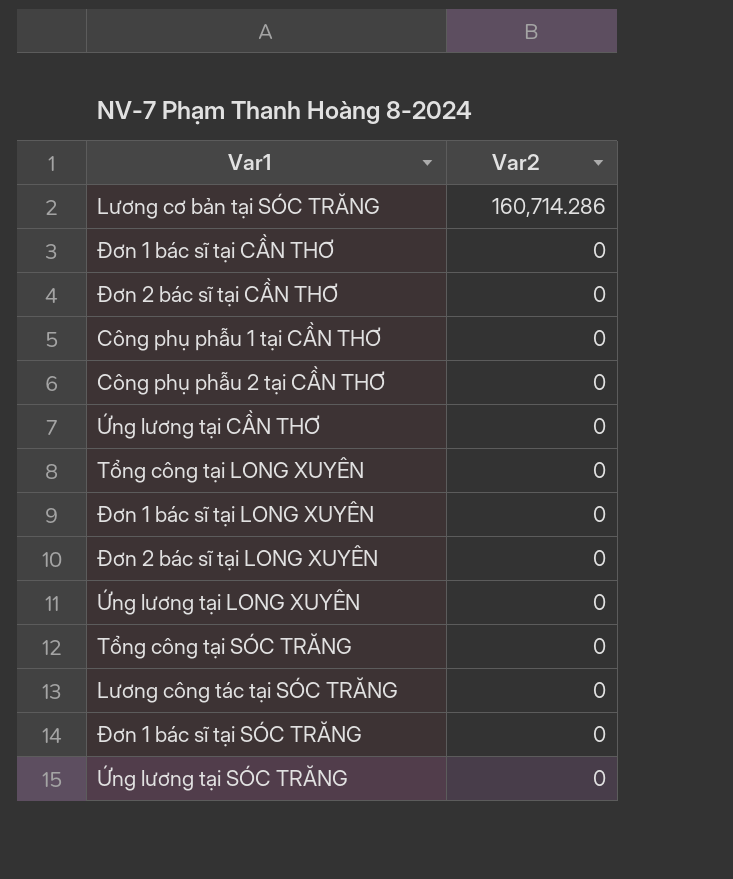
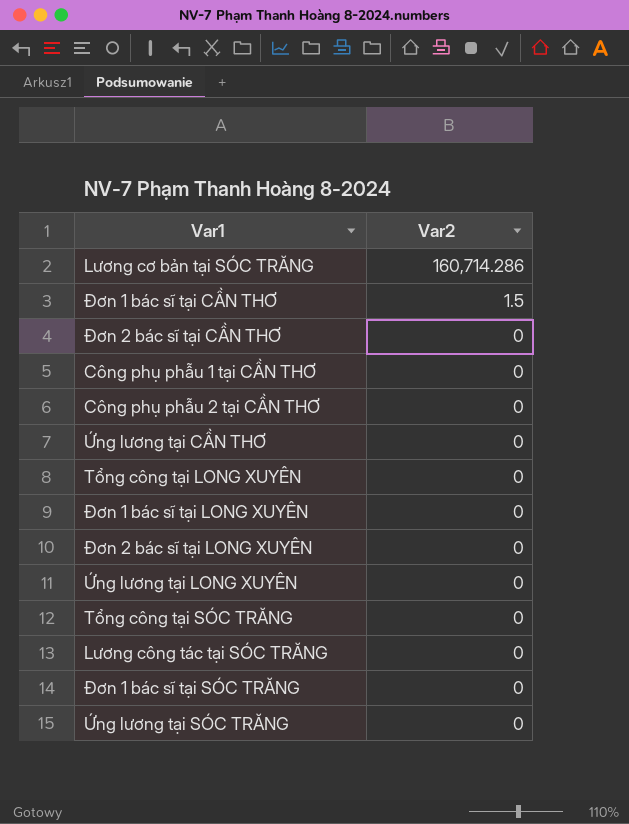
Đơn 1 bác sĩ tại CẦN THƠ | Var2: 0 -> 1.5

